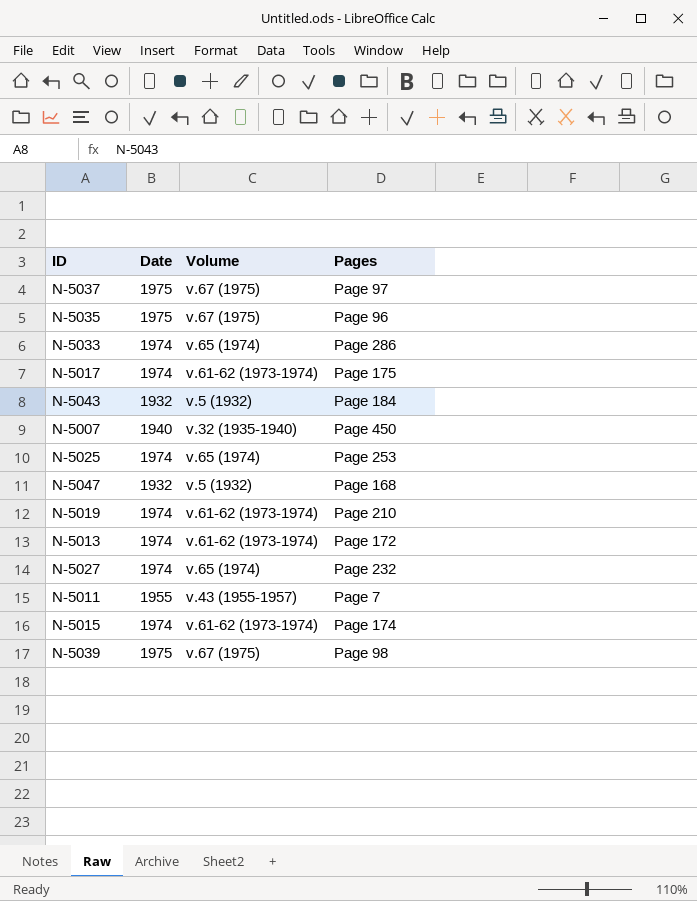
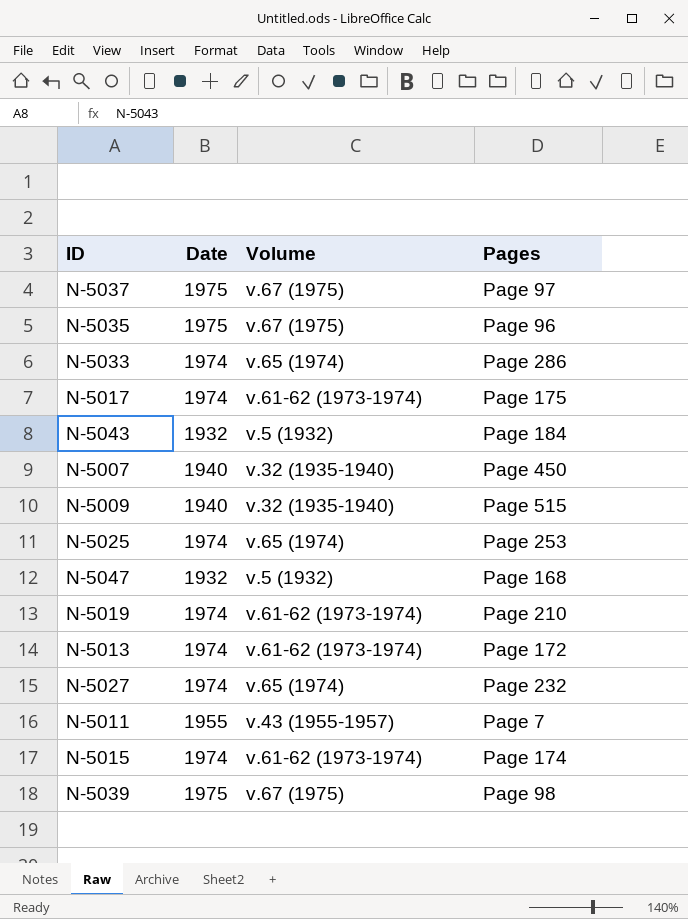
row N-5009: none -> 1940 | v.32 (1935-1940) | Page 515

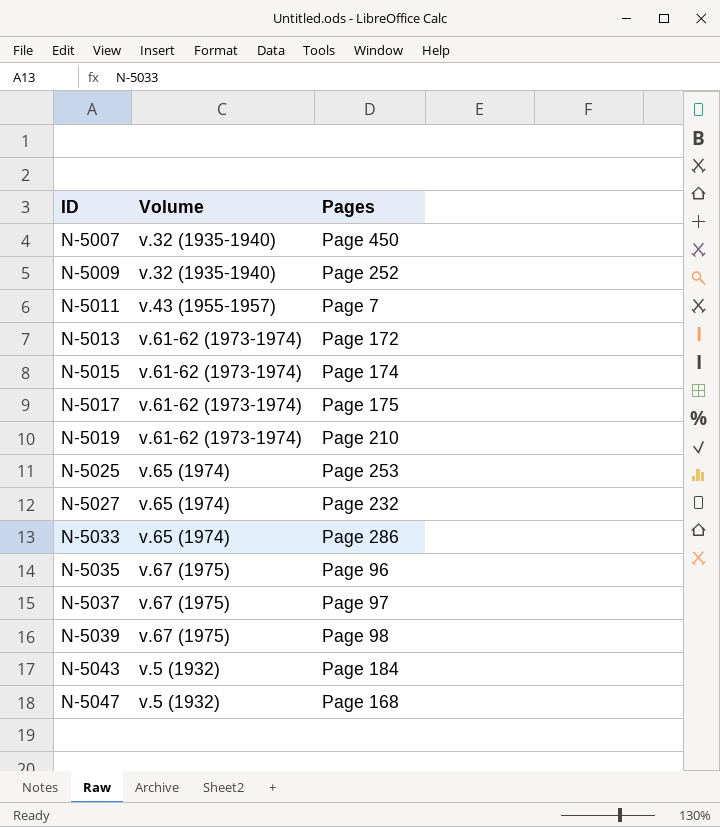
row order: none -> ID ascending
column Date | position: 2 -> none
N-5009 | Pages: Page 515 -> Page 252

